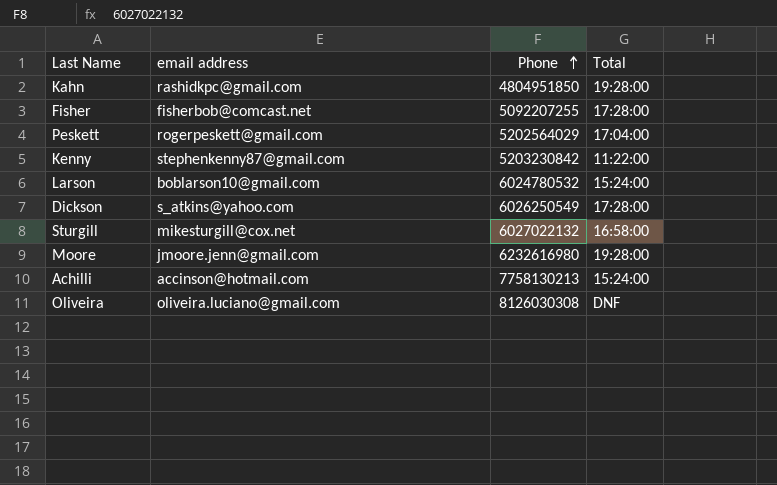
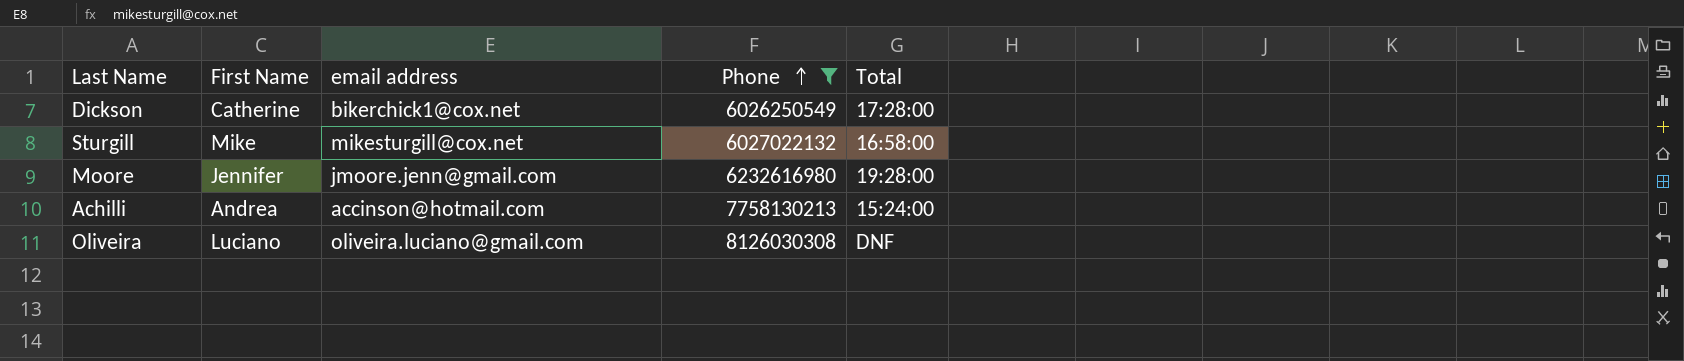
filter: none -> Phone >= 6026250549
column First Name | position: none -> 2
Dickson | email address: s_atkins@yahoo.com -> bikerchick1@cox.net

